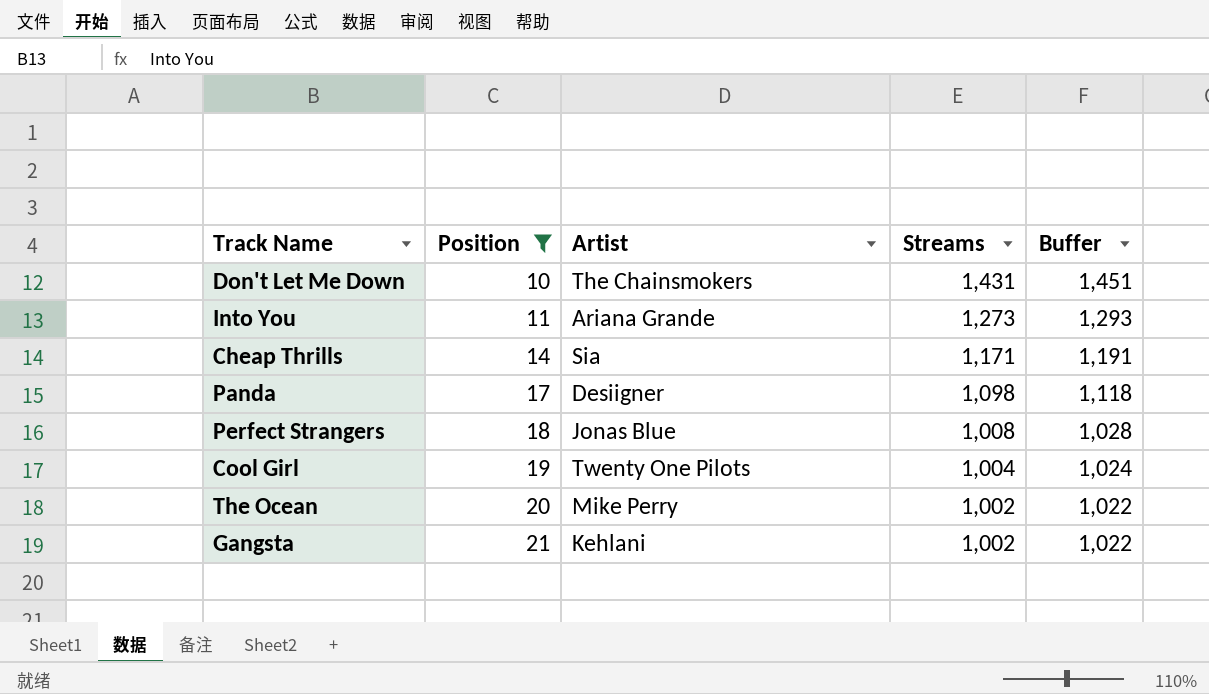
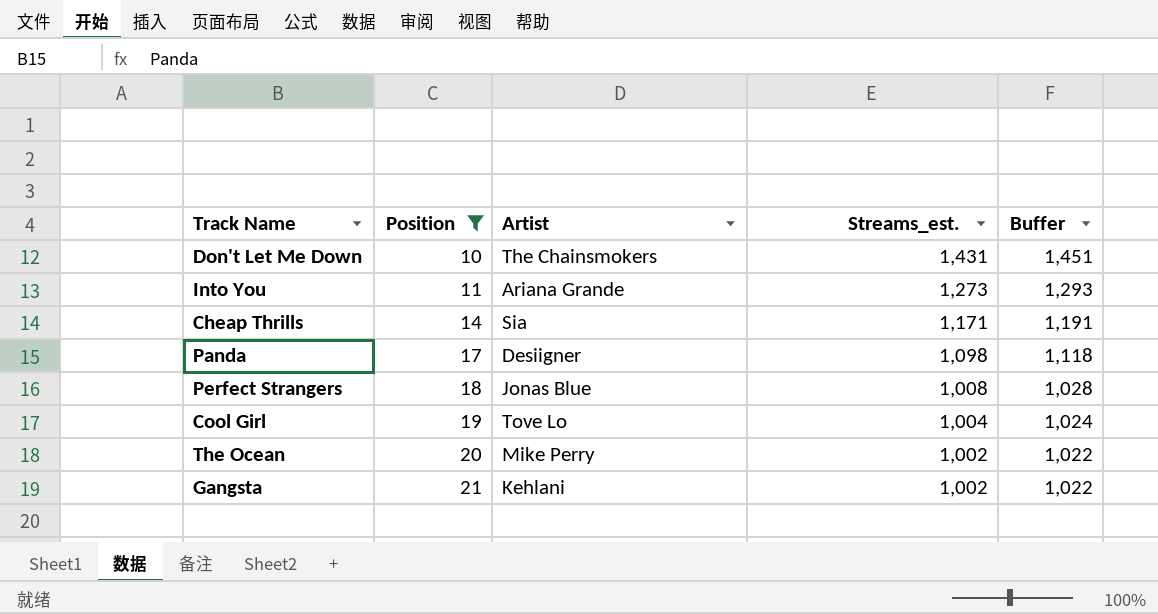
column name: Streams -> Streams_est.
Cool Girl | Artist: Twenty One Pilots -> Tove Lo

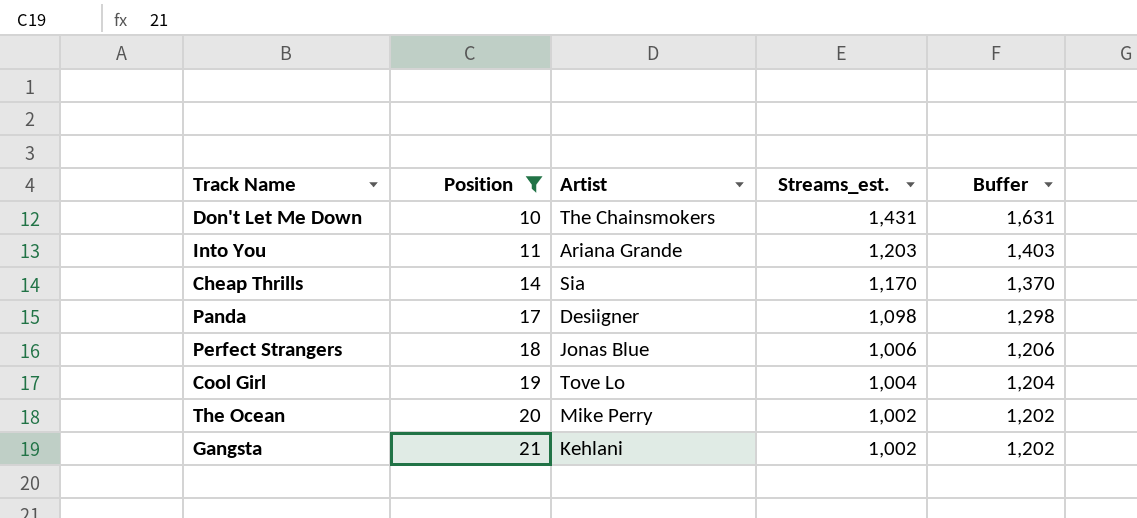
column Buffer | formula: [Streams_est.] + 20 -> [Streams_est.] + 200
Into You | Streams_est.: 1,273 -> 1,203
Cheap Thrills | Streams_est.: 1,171 -> 1,170
Perfect Strangers | Streams_est.: 1,008 -> 1,006

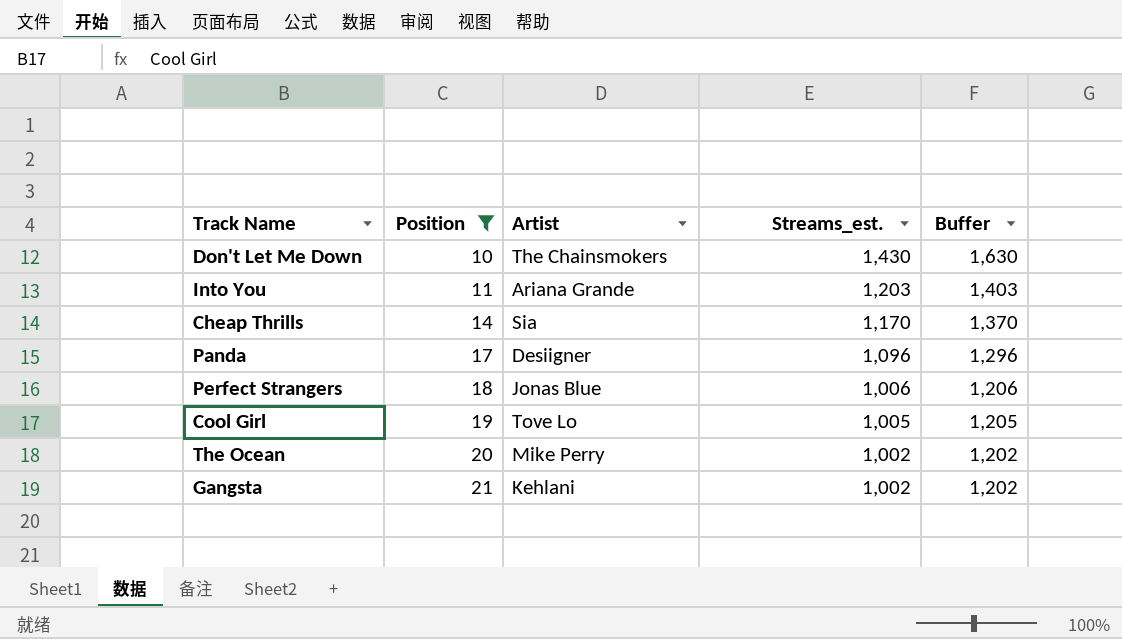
Don't Let Me Down | Streams_est.: 1,431 -> 1,430
Don't Let Me Down | Buffer: 1,631 -> 1,630
Panda | Streams_est.: 1,098 -> 1,096
Panda | Buffer: 1,298 -> 1,296
Cool Girl | Streams_est.: 1,004 -> 1,005
Cool Girl | Buffer: 1,204 -> 1,205

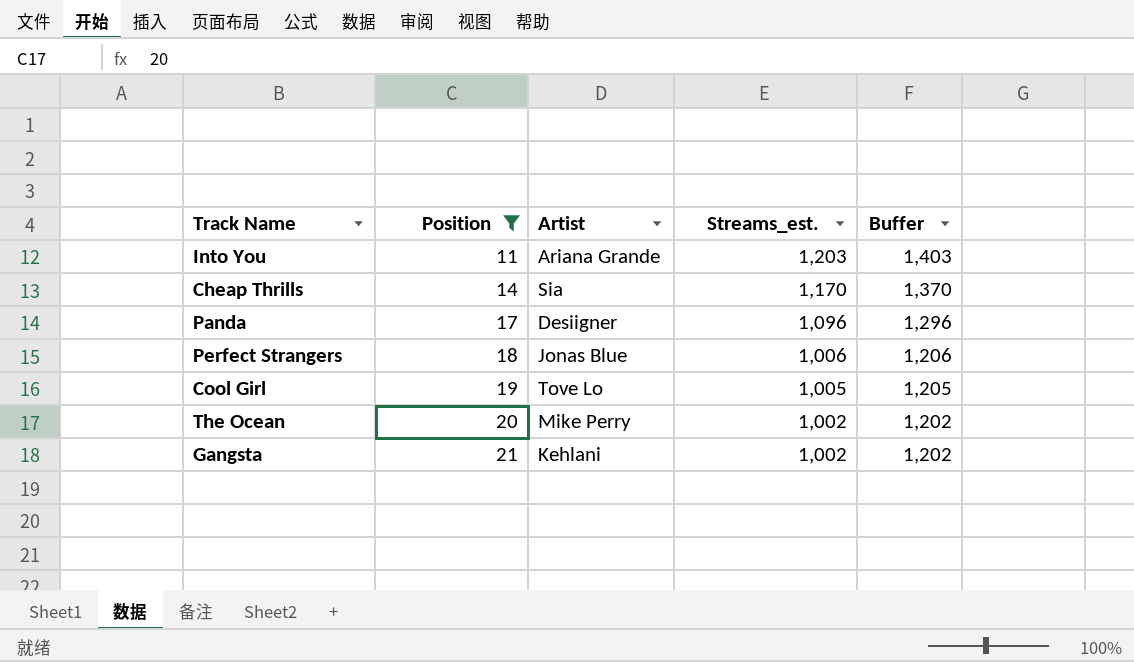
row Don't Let Me Down: 10 | The Chainsmokers | 1,430 | 1,630 -> none

